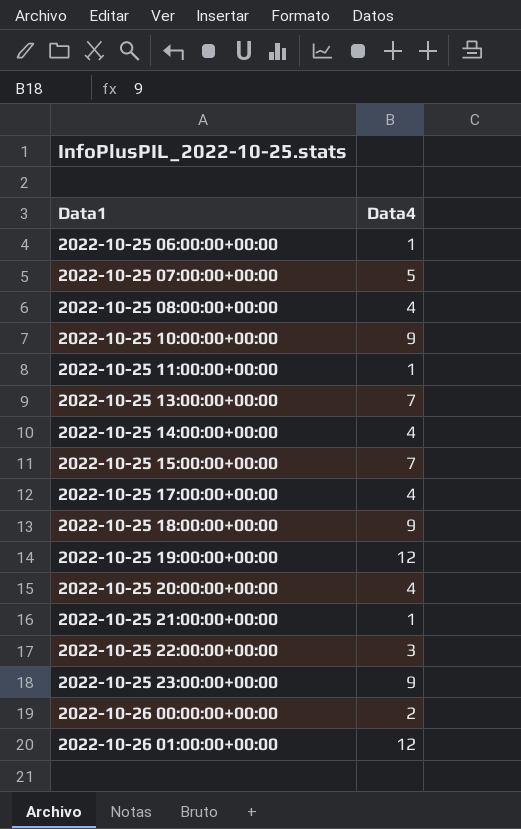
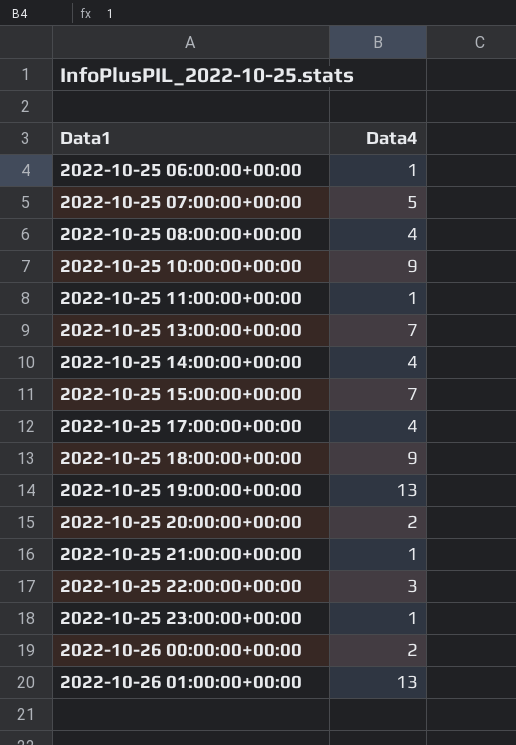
2022-10-25 19:00:00+00:00 | Data4: 12 -> 13
2022-10-25 20:00:00+00:00 | Data4: 4 -> 2
2022-10-25 23:00:00+00:00 | Data4: 9 -> 1
2022-10-26 01:00:00+00:00 | Data4: 12 -> 13

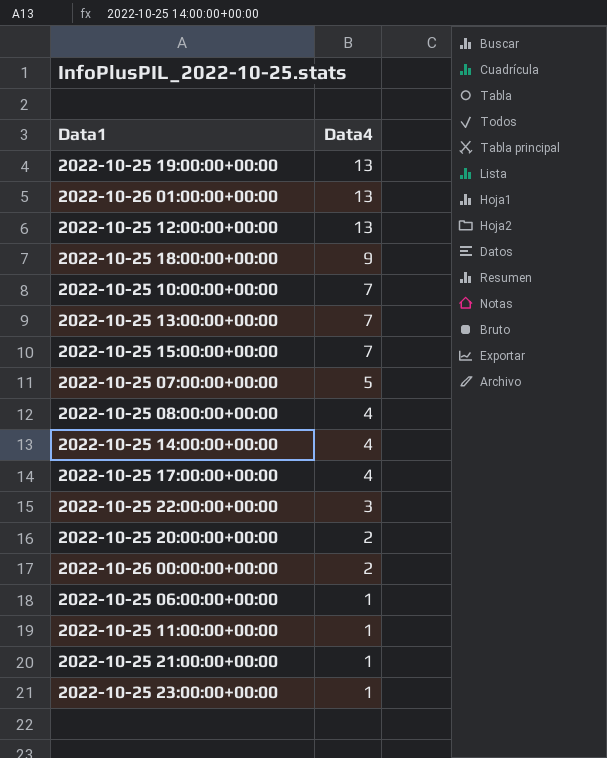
row order: Data1 ascending -> Data4 descending
row 2022-10-25 12:00:00+00:00: none -> 13
2022-10-25 10:00:00+00:00 | Data4: 9 -> 7

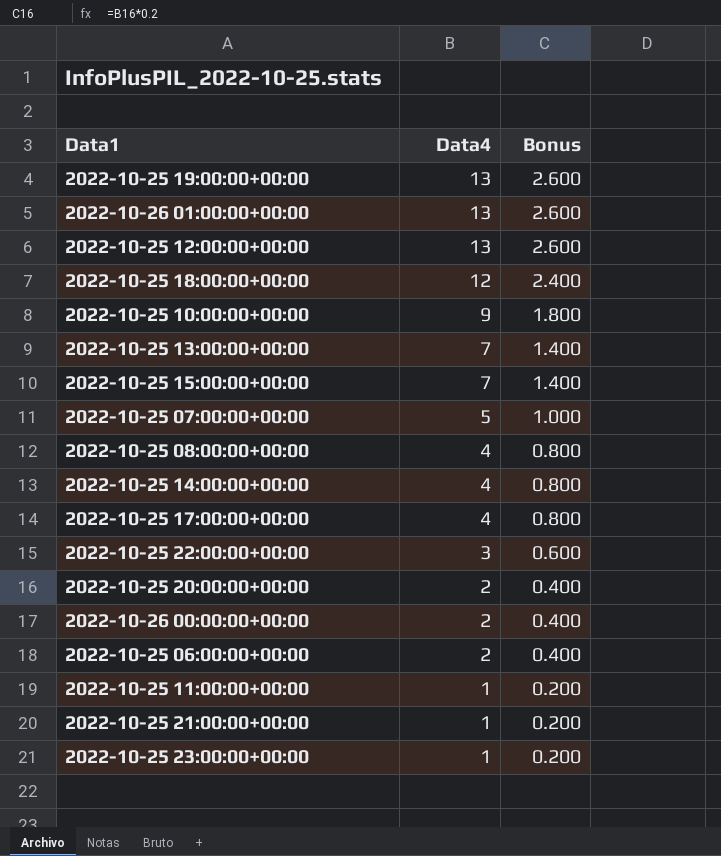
column Bonus | formula: none -> [Data4] * 0.2
2022-10-25 18:00:00+00:00 | Data4: 9 -> 12
2022-10-25 10:00:00+00:00 | Data4: 7 -> 9
2022-10-25 06:00:00+00:00 | Data4: 1 -> 2

